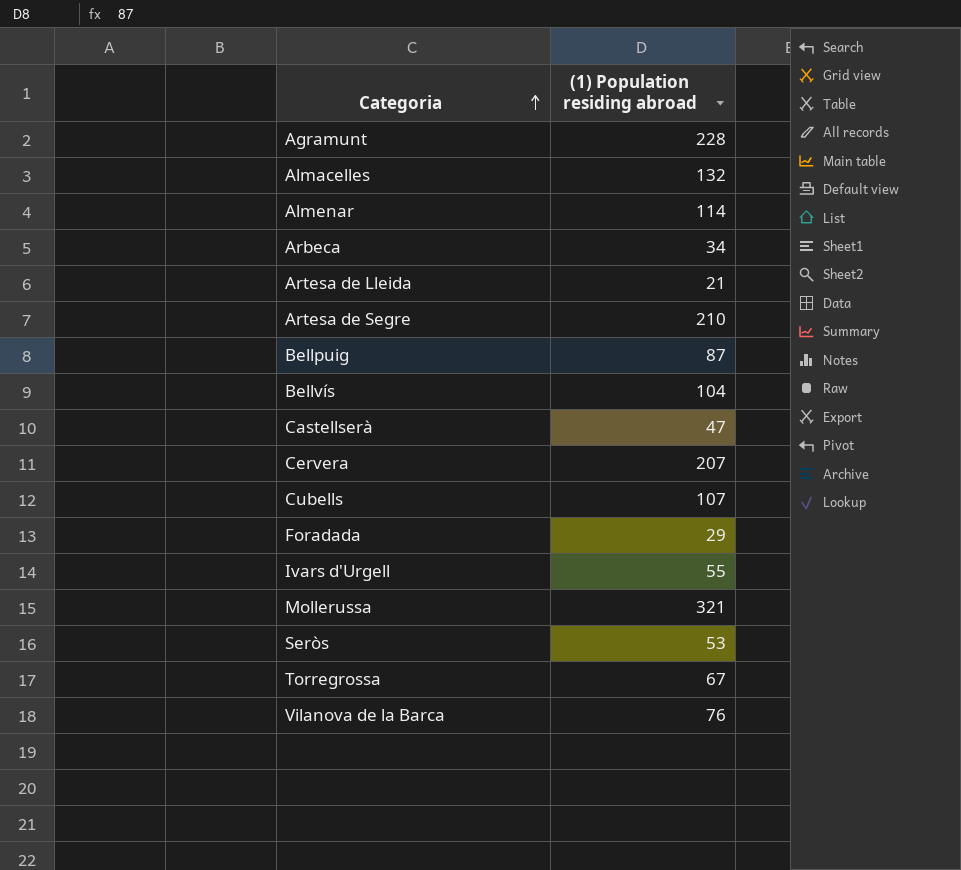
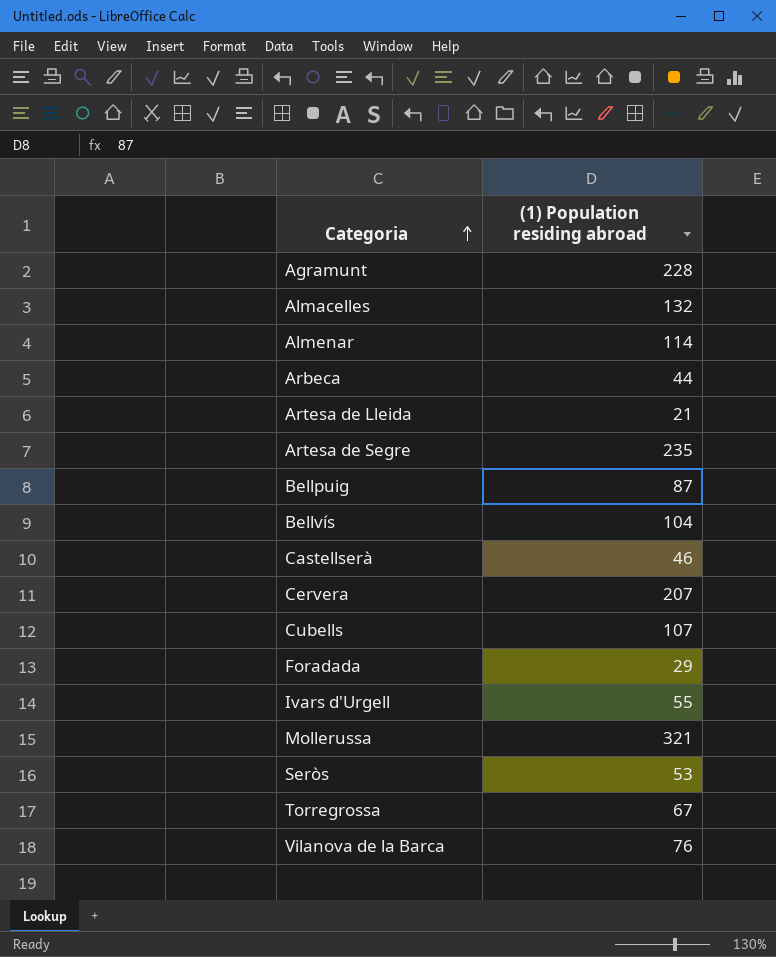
Arbeca | (1) Population residing abroad: 34 -> 44
Artesa de Segre | (1) Population residing abroad: 210 -> 235
Castellserà | (1) Population residing abroad: 47 -> 46

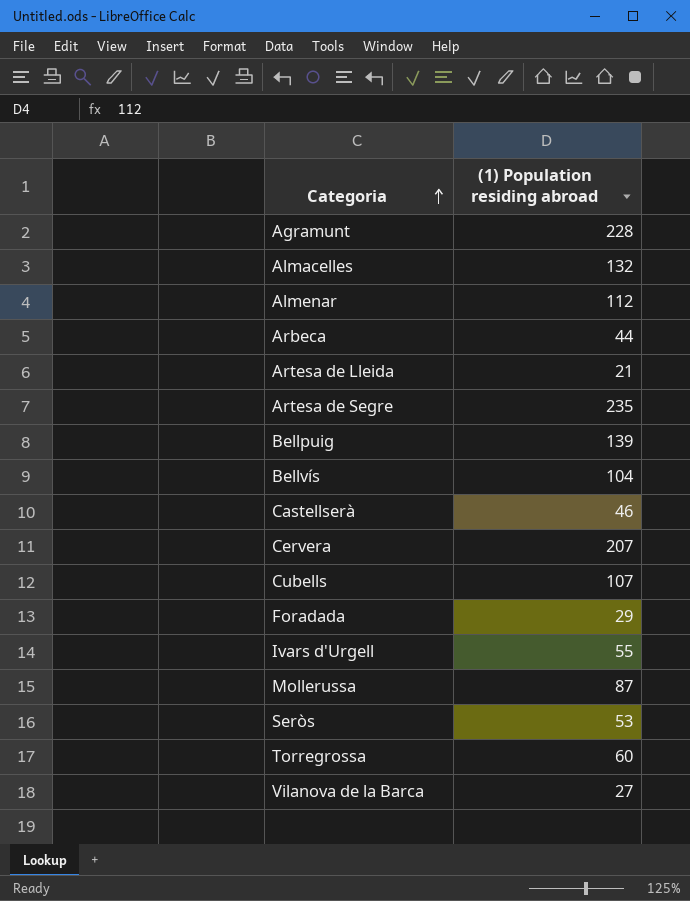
Almenar | (1) Population residing abroad: 114 -> 112
Bellpuig | (1) Population residing abroad: 87 -> 139
Mollerussa | (1) Population residing abroad: 321 -> 87
Torregrossa | (1) Population residing abroad: 67 -> 60
Vilanova de la Barca | (1) Population residing abroad: 76 -> 27

